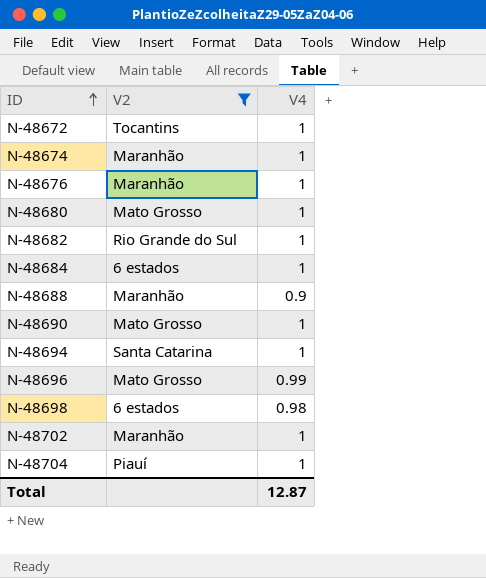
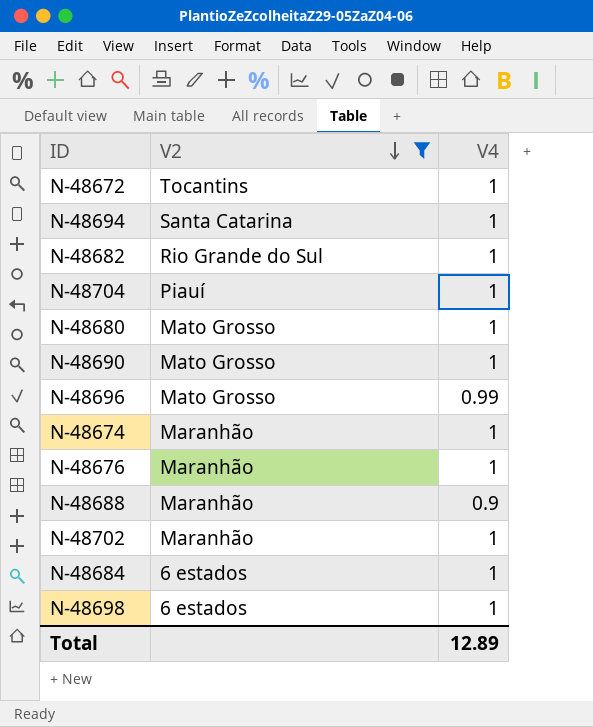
row order: ID ascending -> V2 descending
N-48698 | V4: 0.98 -> 1
Total | V4: 12.87 -> 12.89

